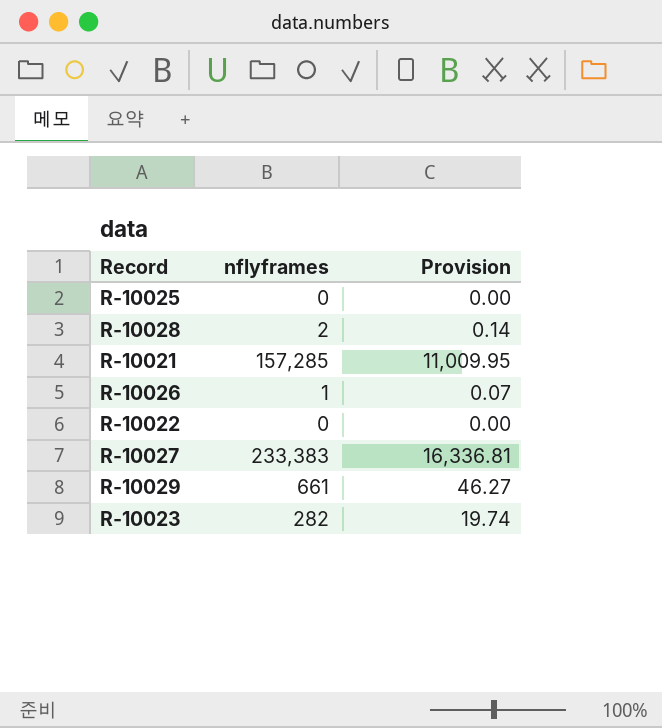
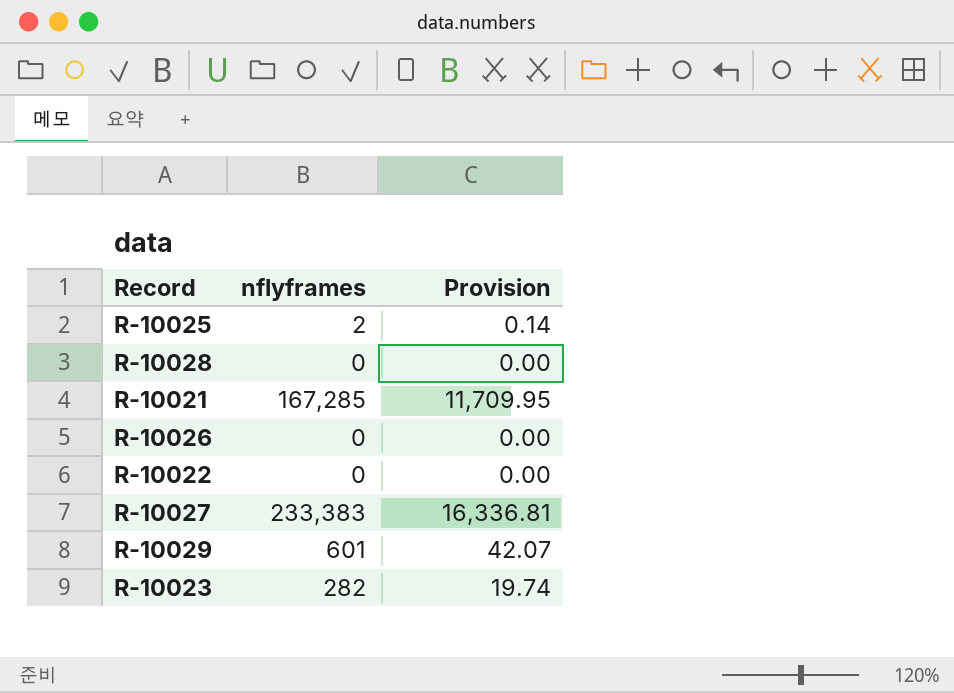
R-10025 | nflyframes: 0 -> 2
R-10025 | Provision: 0.00 -> 0.14
R-10028 | nflyframes: 2 -> 0
R-10028 | Provision: 0.14 -> 0.00
R-10021 | nflyframes: 157,285 -> 167,285
R-10021 | Provision: 11,009.95 -> 11,709.95
R-10026 | nflyframes: 1 -> 0
R-10026 | Provision: 0.07 -> 0.00
R-10029 | nflyframes: 661 -> 601
R-10029 | Provision: 46.27 -> 42.07

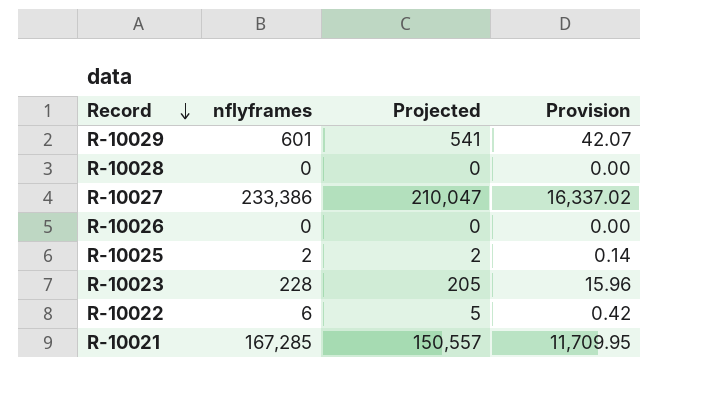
row order: none -> Record descending
column Projected | formula: none -> [nflyframes] * 0.9
R-10027 | nflyframes: 233,383 -> 233,386
R-10027 | Provision: 16,336.81 -> 16,337.02
R-10023 | nflyframes: 282 -> 228
R-10023 | Provision: 19.74 -> 15.96
R-10022 | nflyframes: 0 -> 6
R-10022 | Provision: 0.00 -> 0.42

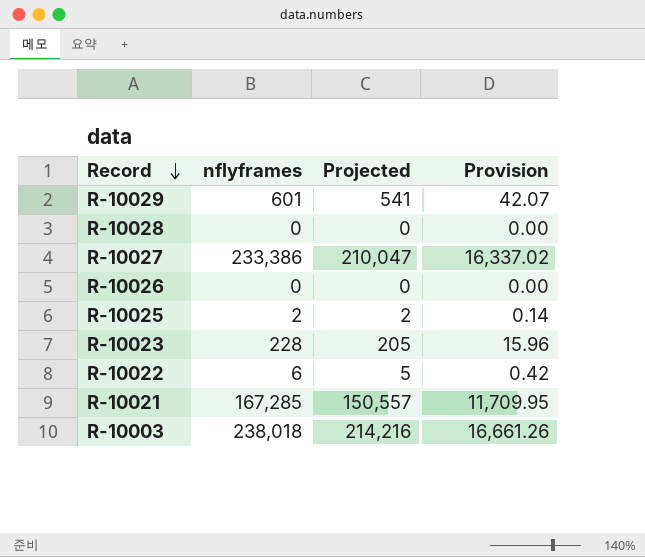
row R-10003: none -> 238,018 | 214,216 | 16,661.26

